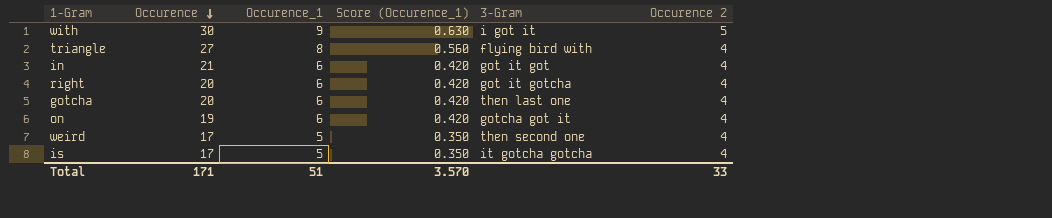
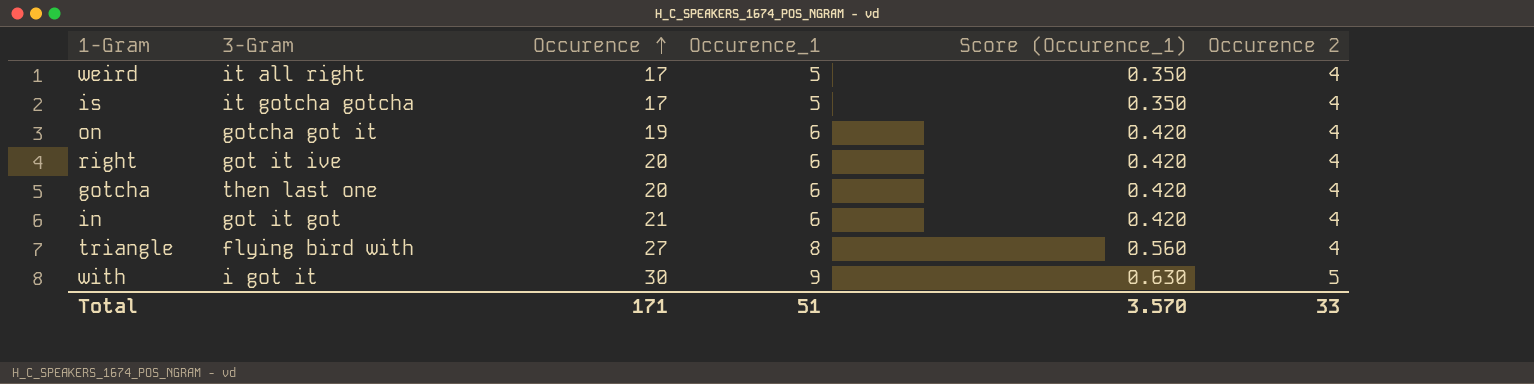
row order: Occurence descending -> Occurence ascending
column 3-Gram | position: 5 -> 2
weird | 3-Gram: then second one -> it all right
right | 3-Gram: got it gotcha -> got it ive

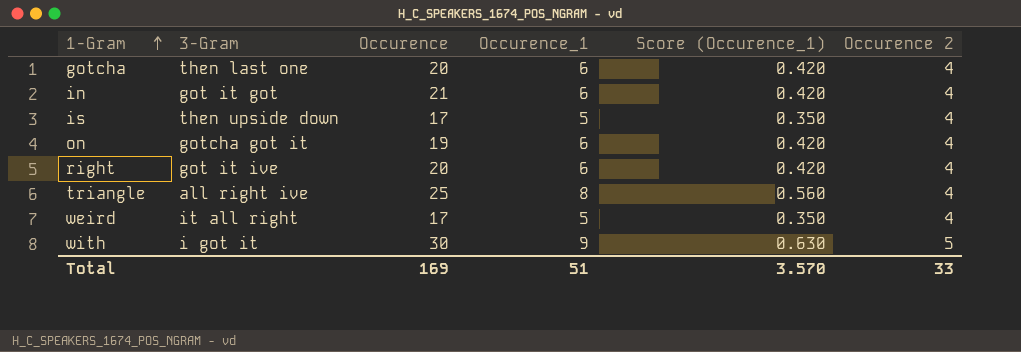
row order: Occurence ascending -> 1-Gram ascending
is | 3-Gram: it gotcha gotcha -> then upside down
triangle | 3-Gram: flying bird with -> all right ive
triangle | Occurence: 27 -> 25
Total | Occurence: 171 -> 169

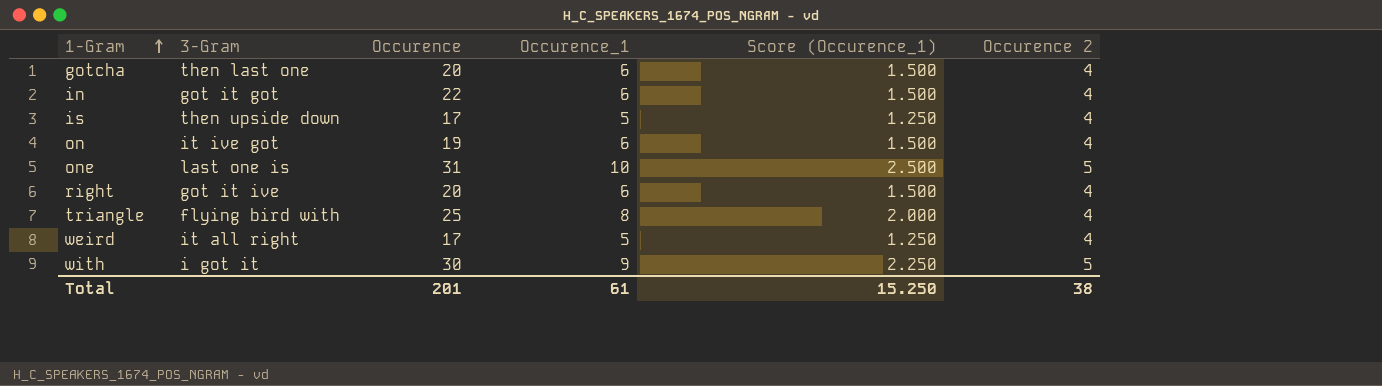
column Score (Occurence_1) | formula: [Occurence_1] * 0.07 -> [Occurence_1] * 0.25
in | Occurence: 21 -> 22
on | 3-Gram: gotcha got it -> it ive got
row one: none -> last one is | 31 | 10 | 2.500 | 5
triangle | 3-Gram: all right ive -> flying bird with
Total | Occurence: 169 -> 201
Total | Occurence_1: 51 -> 61
Total | Score (Occurence_1): 3.570 -> 15.250
Total | Occurence 2: 33 -> 38

